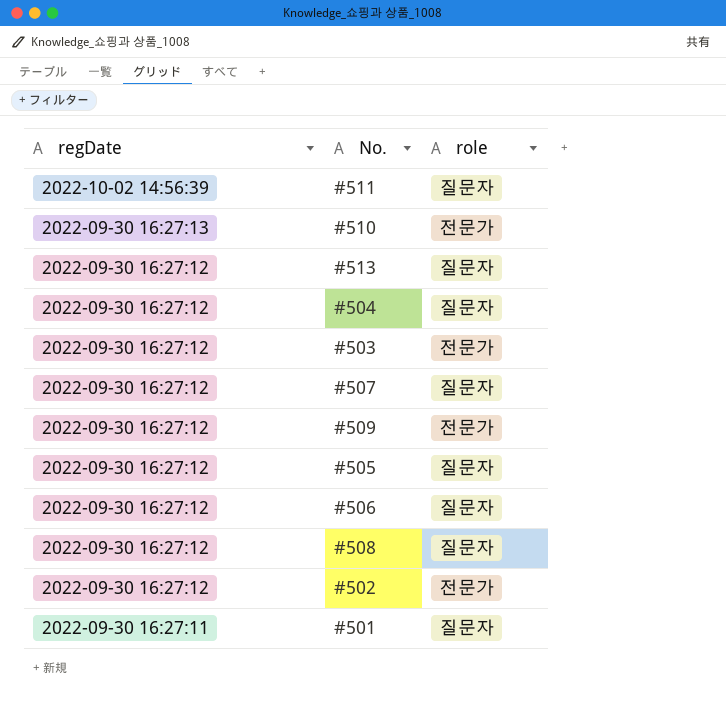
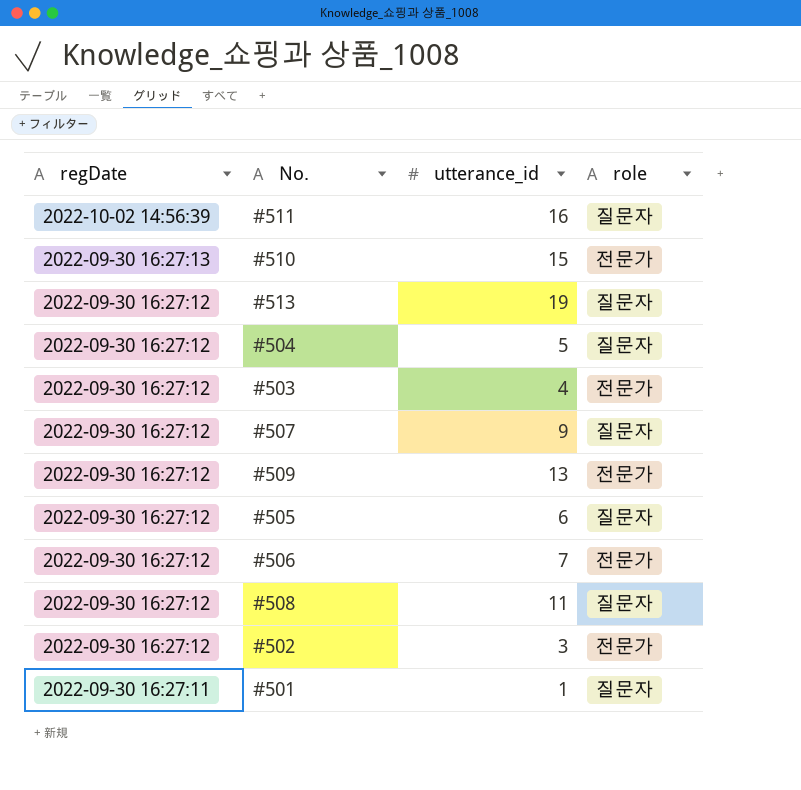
column utterance_id | position: none -> 3
#506 | role: 질문자 -> 전문가

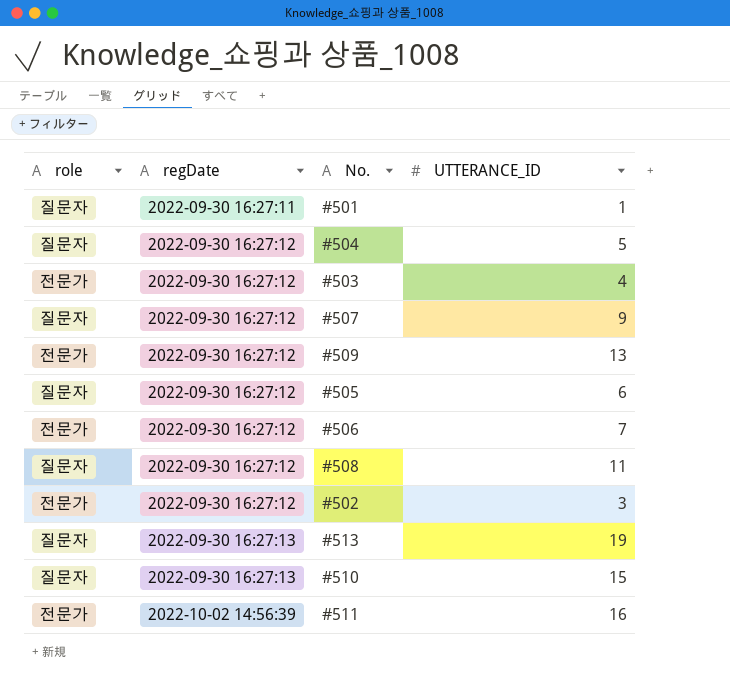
row order: regDate descending -> regDate ascending
column role | position: 4 -> 1
column name: utterance_id -> UTTERANCE_ID
#513 | regDate: 2022-09-30 16:27:12 -> 2022-09-30 16:27:13
#510 | role: 전문가 -> 질문자
#511 | role: 질문자 -> 전문가

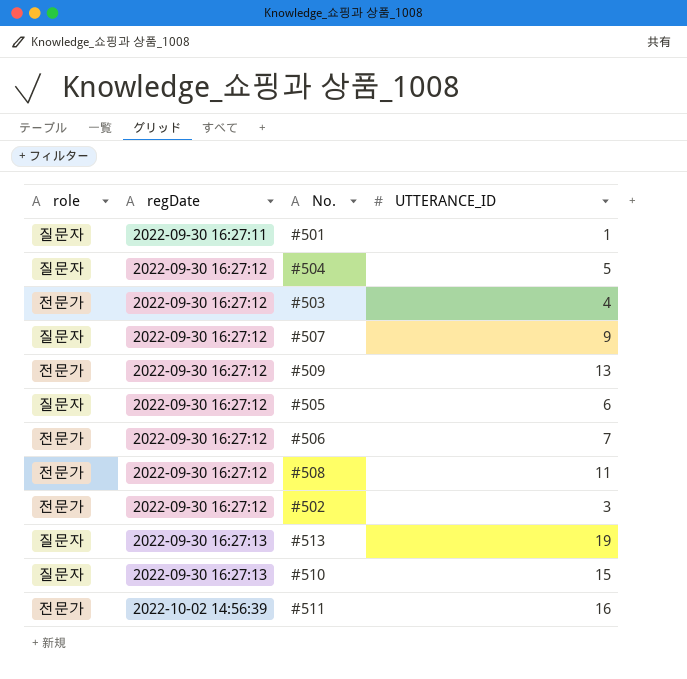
#508 | role: 질문자 -> 전문가

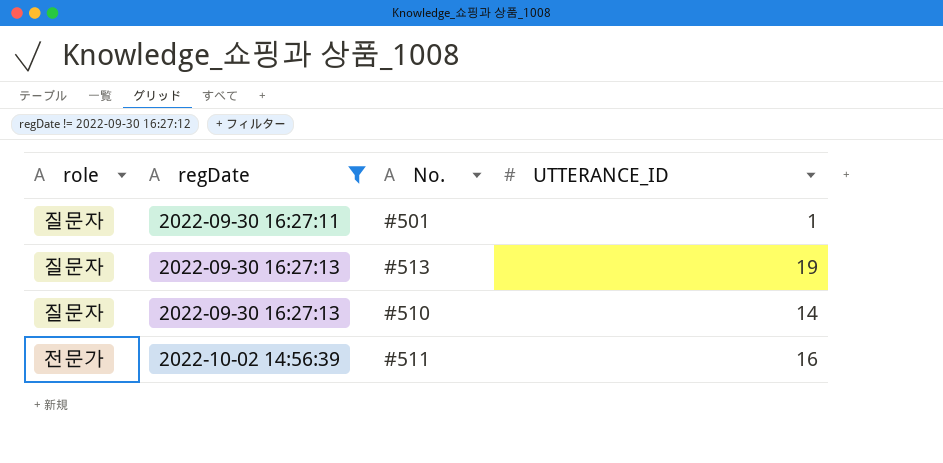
filter: none -> regDate != 2022-09-30 16:27:12
#510 | UTTERANCE_ID: 15 -> 14

